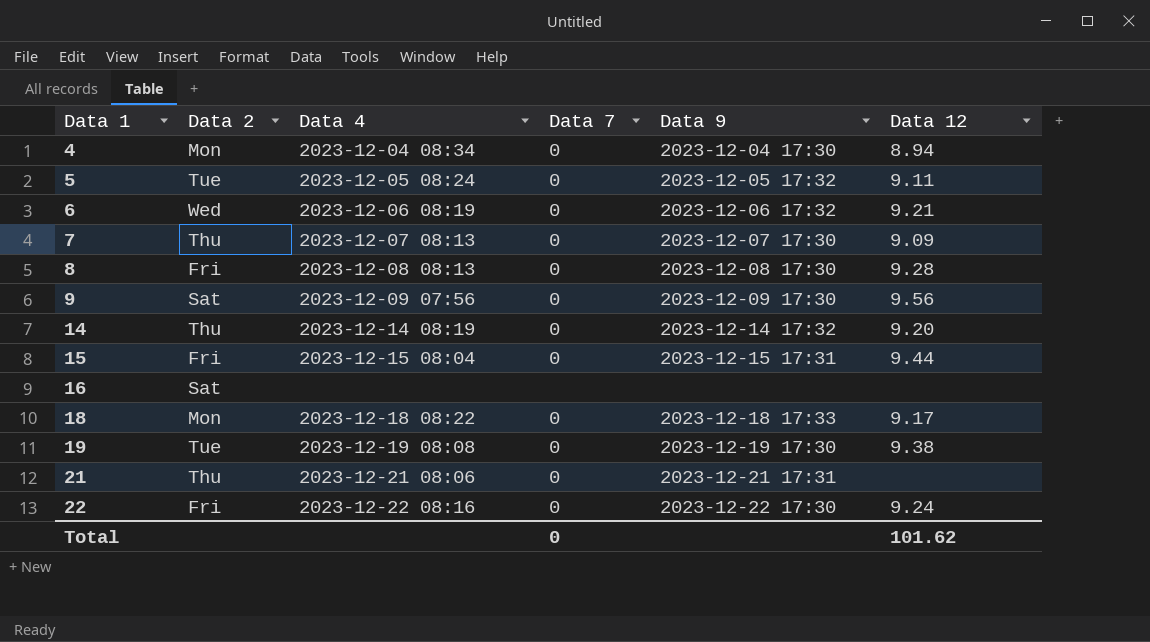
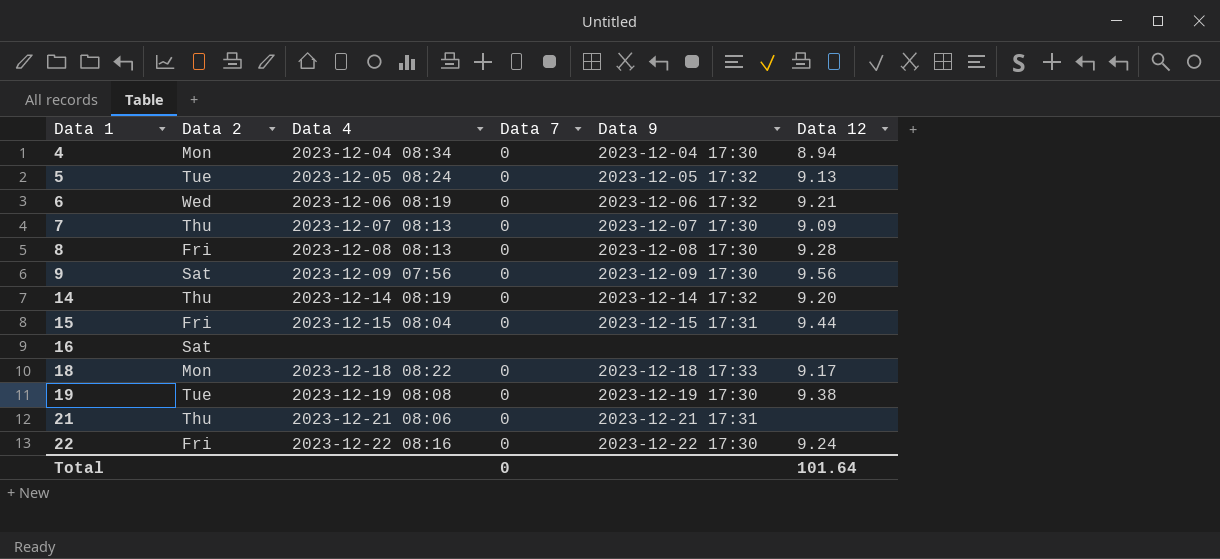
5 | Data 12: 9.11 -> 9.13
Total | Data 12: 101.62 -> 101.64

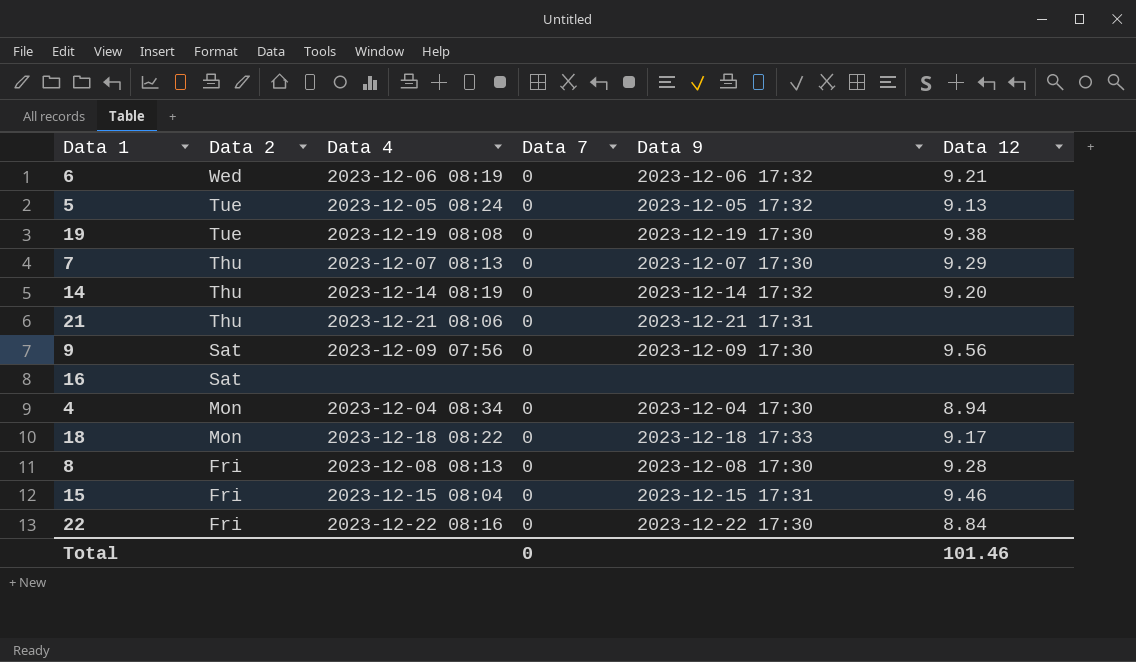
row order: Data 1 ascending -> Data 2 descending
7 | Data 12: 9.09 -> 9.29
15 | Data 12: 9.44 -> 9.46
22 | Data 12: 9.24 -> 8.84
Total | Data 12: 101.64 -> 101.46

